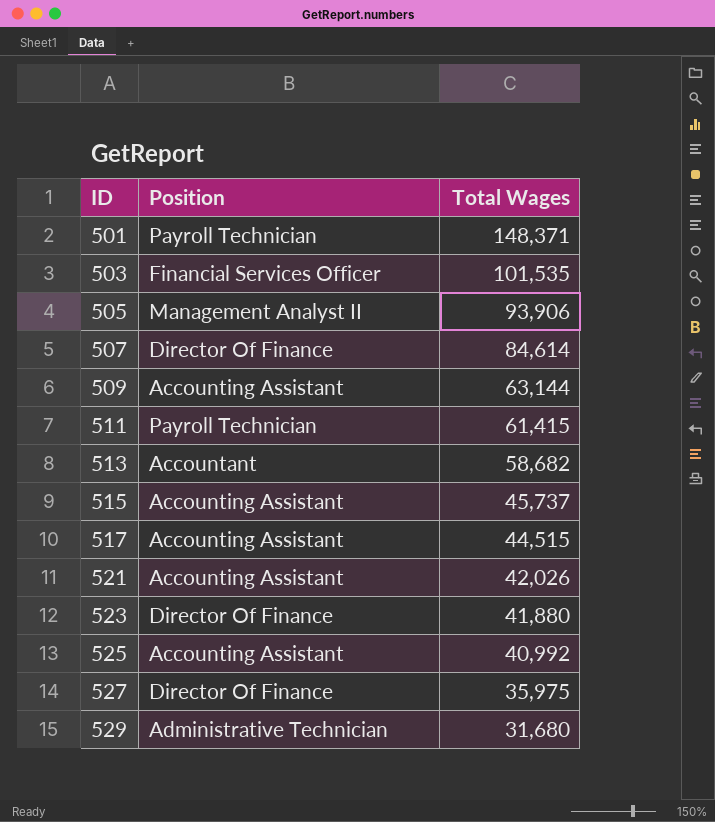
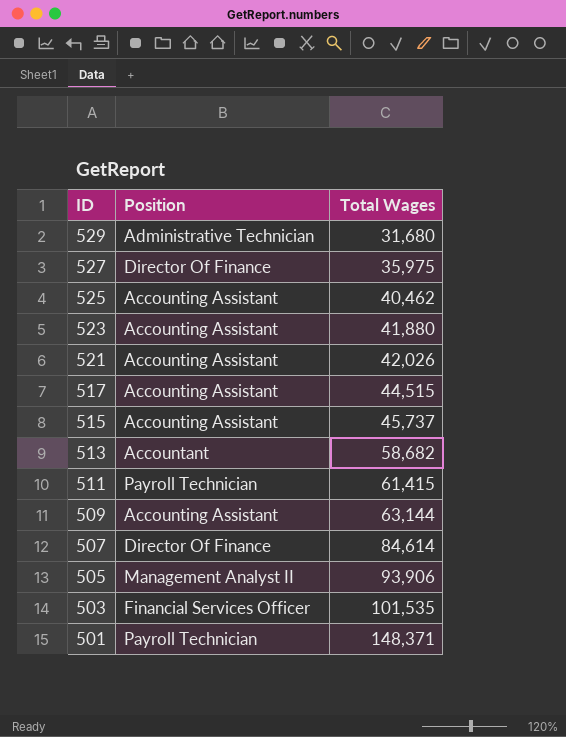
row order: ID ascending -> ID descending
525 | Total Wages: 40,992 -> 40,462
523 | Position: Director Of Finance -> Accounting Assistant

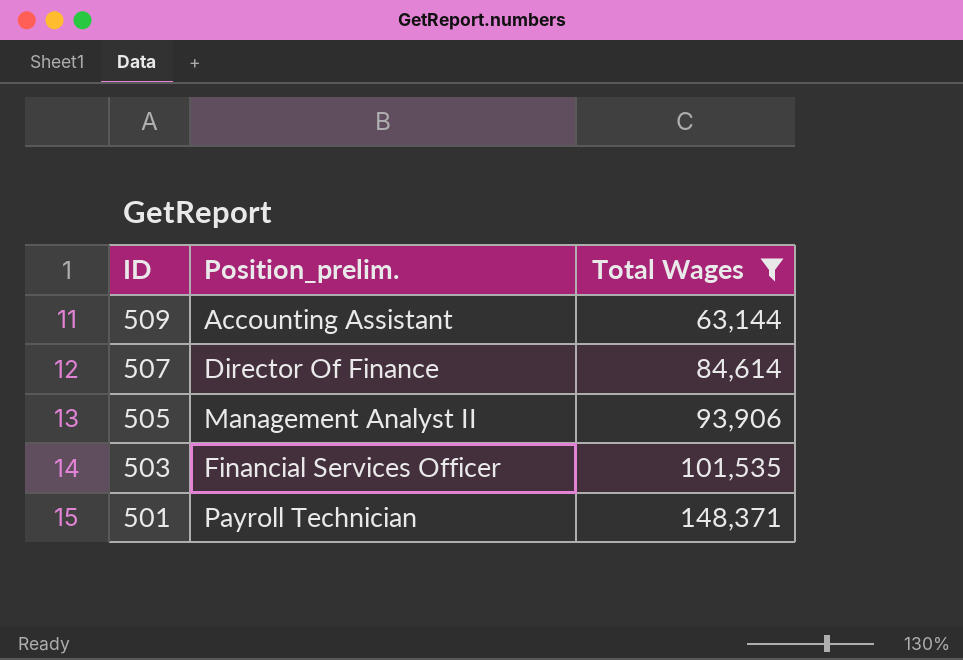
filter: none -> Total Wages >= 63,144
column name: Position -> Position_prelim.

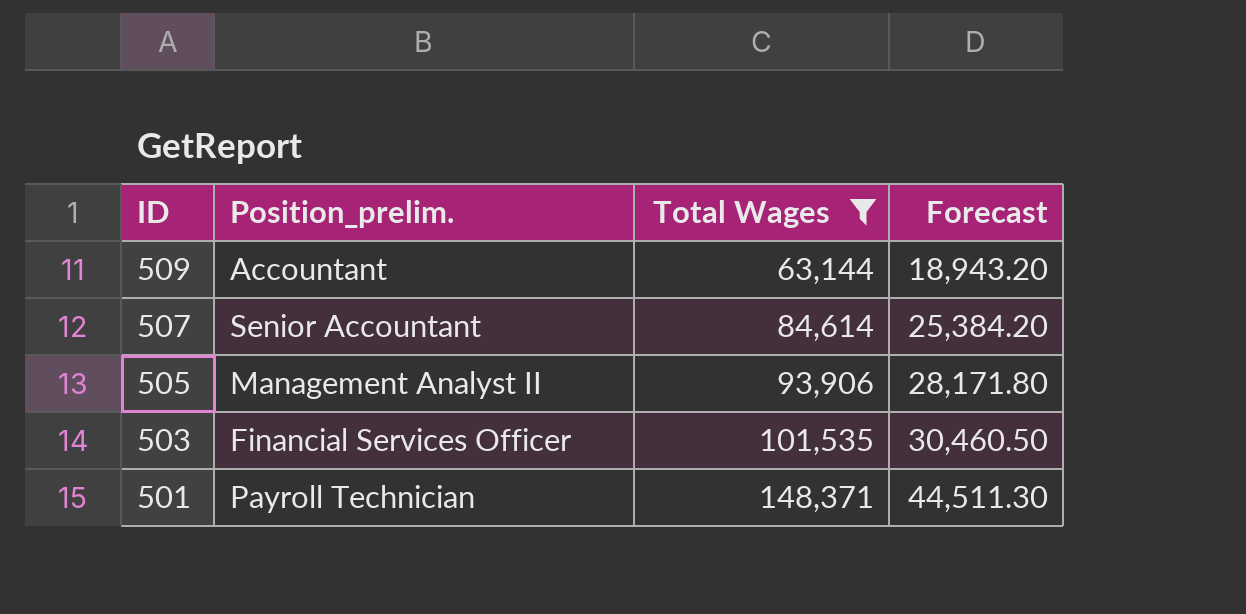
column Forecast | formula: none -> [Total Wages] * 0.3
509 | Position_prelim.: Accounting Assistant -> Accountant
507 | Position_prelim.: Director Of Finance -> Senior Accountant

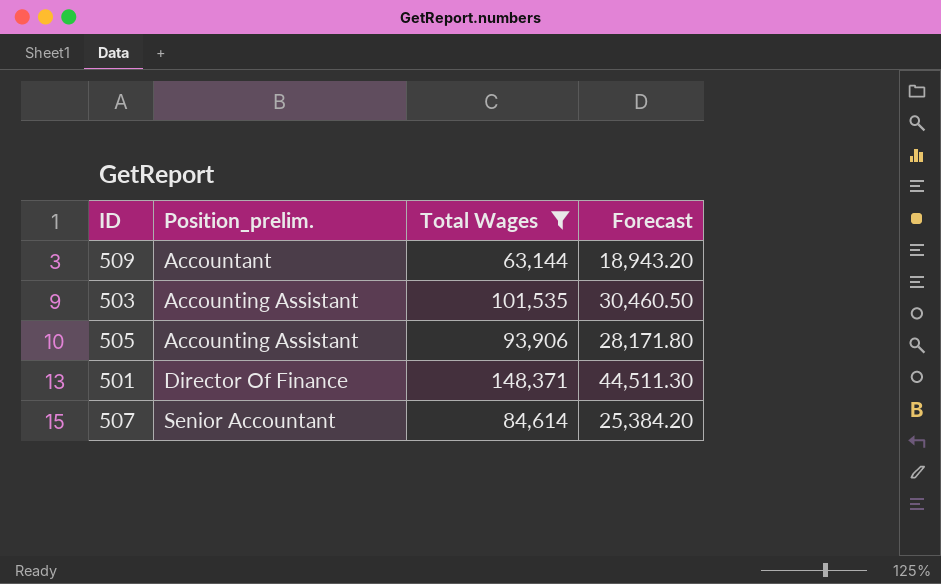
row order: ID descending -> Position_prelim. ascending
503 | Position_prelim.: Financial Services Officer -> Accounting Assistant
505 | Position_prelim.: Management Analyst II -> Accounting Assistant
501 | Position_prelim.: Payroll Technician -> Director Of Finance

